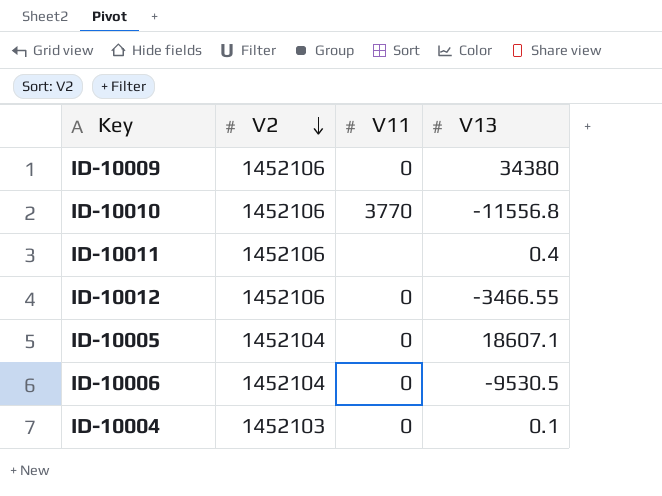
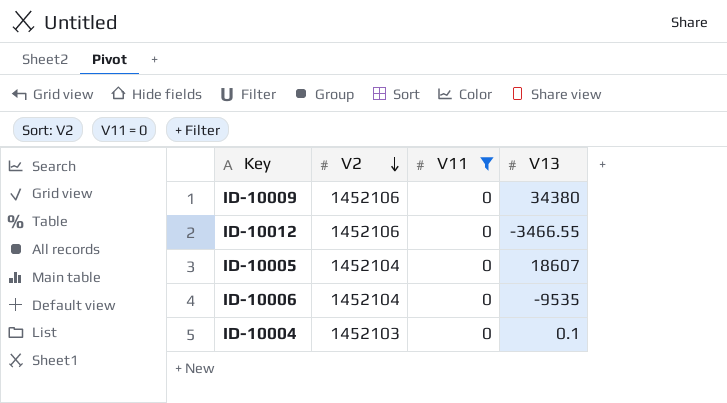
filter: none -> V11 = 0
ID-10005 | V13: 18607.1 -> 18607
ID-10006 | V13: -9530.5 -> -9535

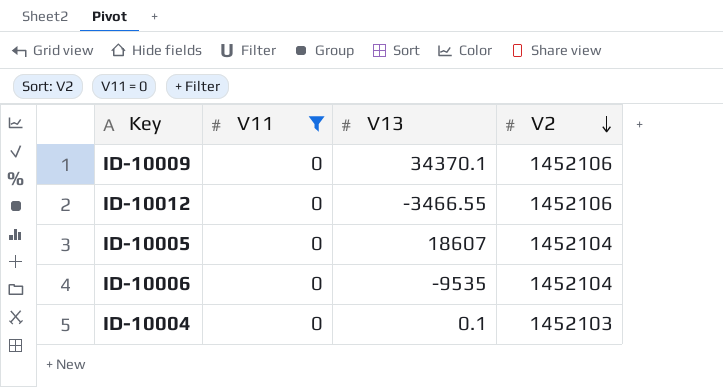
column V2 | position: 2 -> 4
ID-10009 | V13: 34380 -> 34370.1

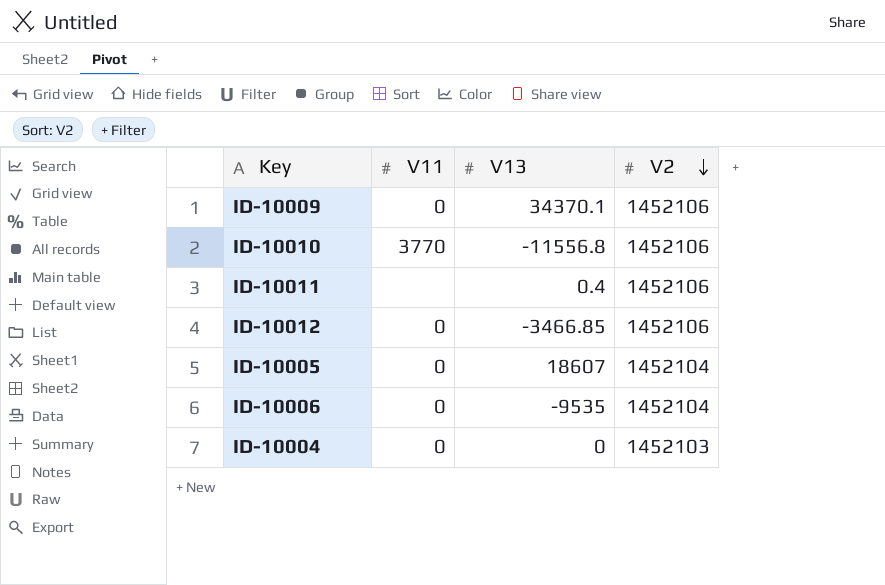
filter: V11 = 0 -> none
ID-10012 | V13: -3466.55 -> -3466.85
ID-10004 | V13: 0.1 -> 0

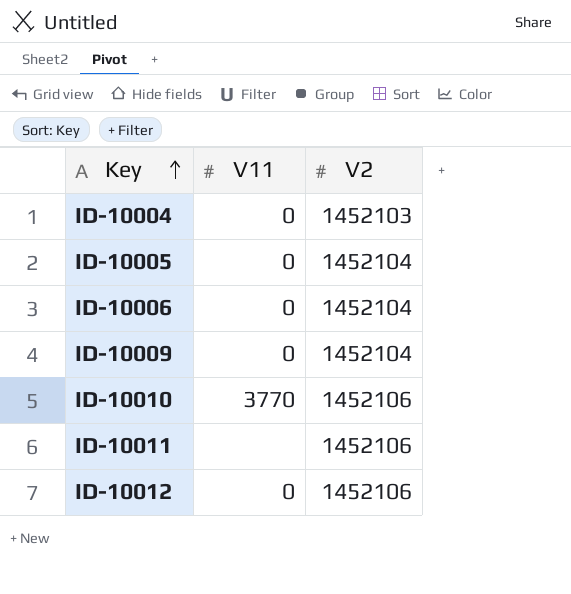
row order: V2 descending -> Key ascending
column V13 | position: 3 -> none
ID-10009 | V2: 1452106 -> 1452104

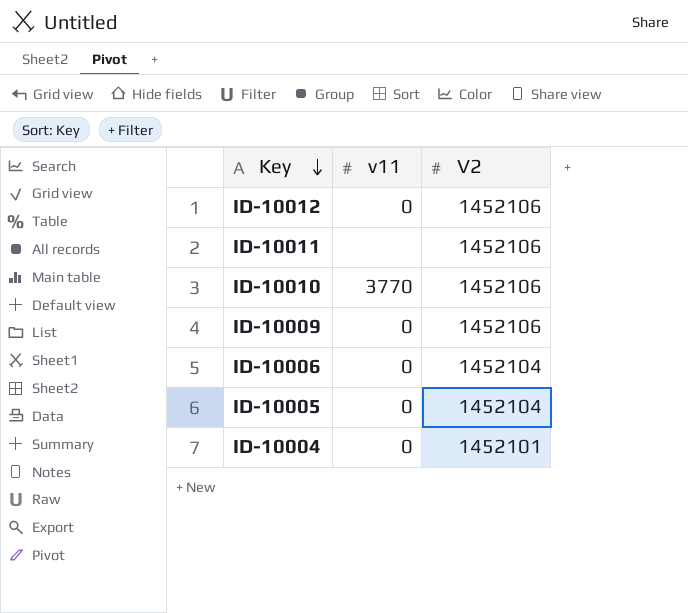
row order: Key ascending -> Key descending
column name: V11 -> v11
ID-10009 | V2: 1452104 -> 1452106
ID-10004 | V2: 1452103 -> 1452101

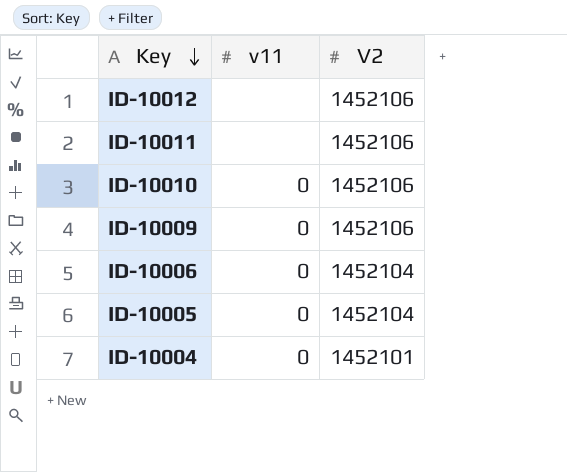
ID-10012 | v11: 0 -> none
ID-10010 | v11: 3770 -> 0

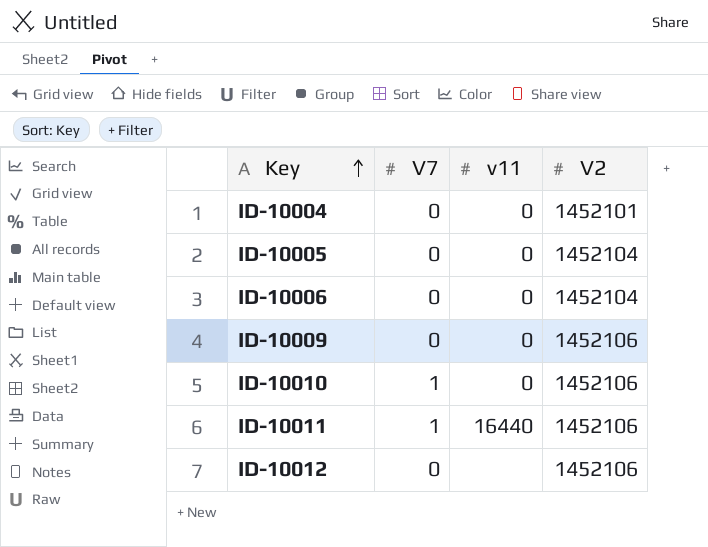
row order: Key descending -> Key ascending
column V7 | position: none -> 2
ID-10011 | v11: none -> 16440

